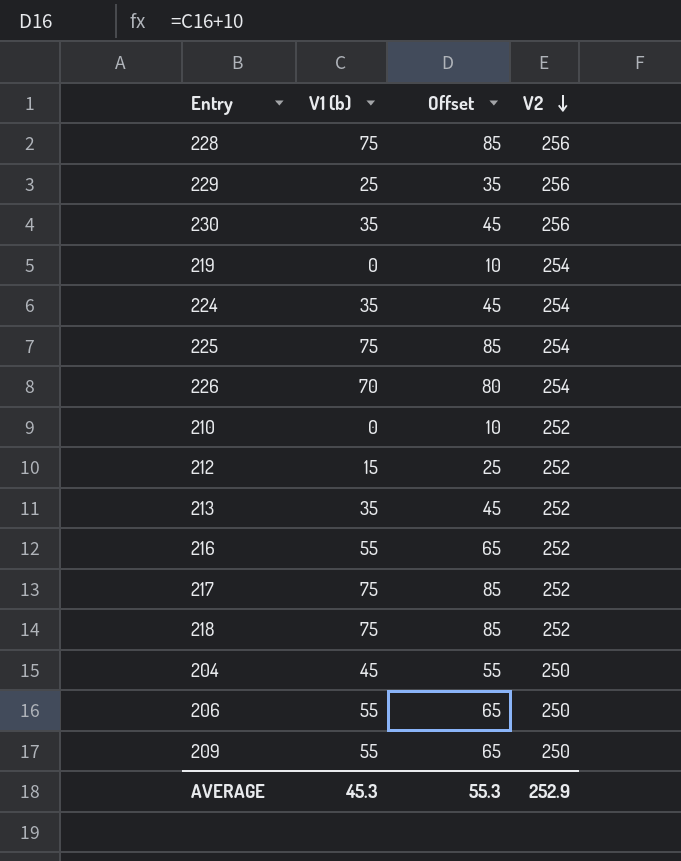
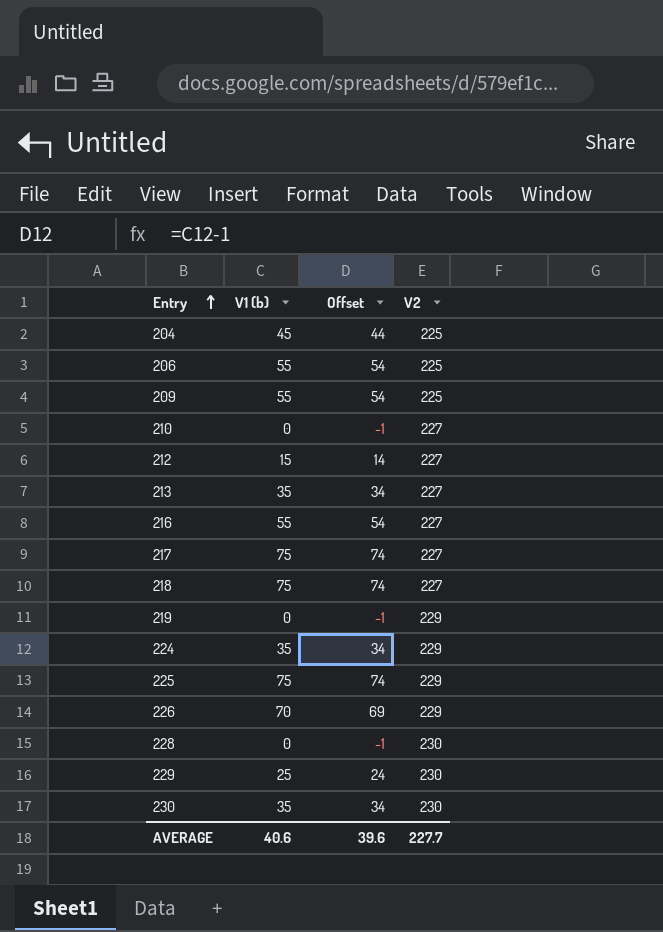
row order: V2 descending -> Entry ascending
column Offset | formula: [V1 (b)] + 10 -> [V1 (b)] - 1
204 | V2: 250 -> 225
206 | V2: 250 -> 225
209 | V2: 250 -> 225
210 | V2: 252 -> 227
212 | V2: 252 -> 227
213 | V2: 252 -> 227
216 | V2: 252 -> 227
217 | V2: 252 -> 227
218 | V2: 252 -> 227
219 | V2: 254 -> 229
224 | V2: 254 -> 229
225 | V2: 254 -> 229
226 | V2: 254 -> 229
228 | V1 (b): 75 -> 0
228 | V2: 256 -> 230
229 | V2: 256 -> 230
230 | V2: 256 -> 230
AVERAGE | V1 (b): 45.3 -> 40.6
AVERAGE | Offset: 55.3 -> 39.6
AVERAGE | V2: 252.9 -> 227.7

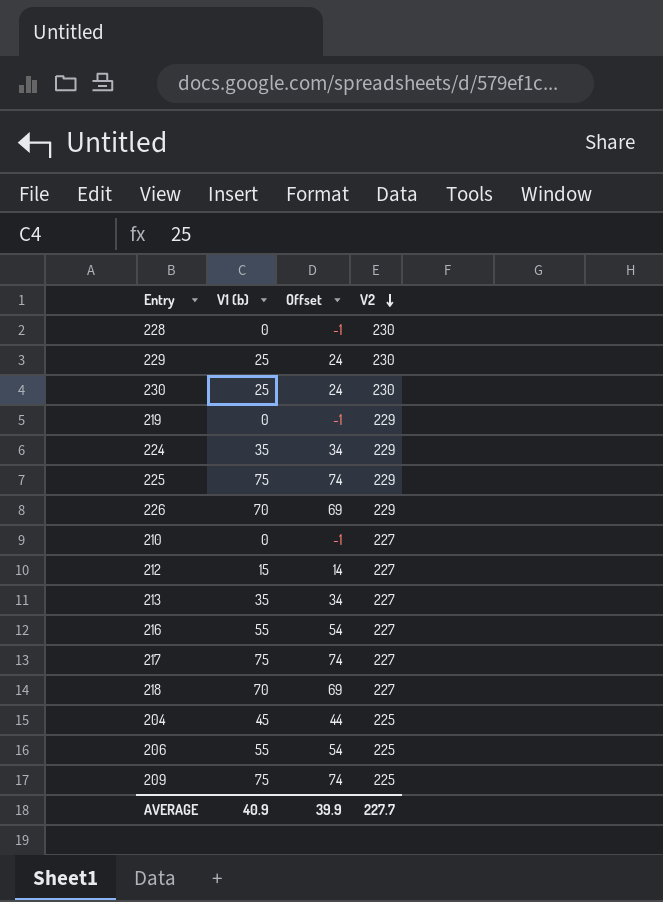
row order: Entry ascending -> V2 descending
230 | V1 (b): 35 -> 25
230 | Offset: 34 -> 24
218 | V1 (b): 75 -> 70
218 | Offset: 74 -> 69
209 | V1 (b): 55 -> 75
209 | Offset: 54 -> 74
AVERAGE | V1 (b): 40.6 -> 40.9
AVERAGE | Offset: 39.6 -> 39.9

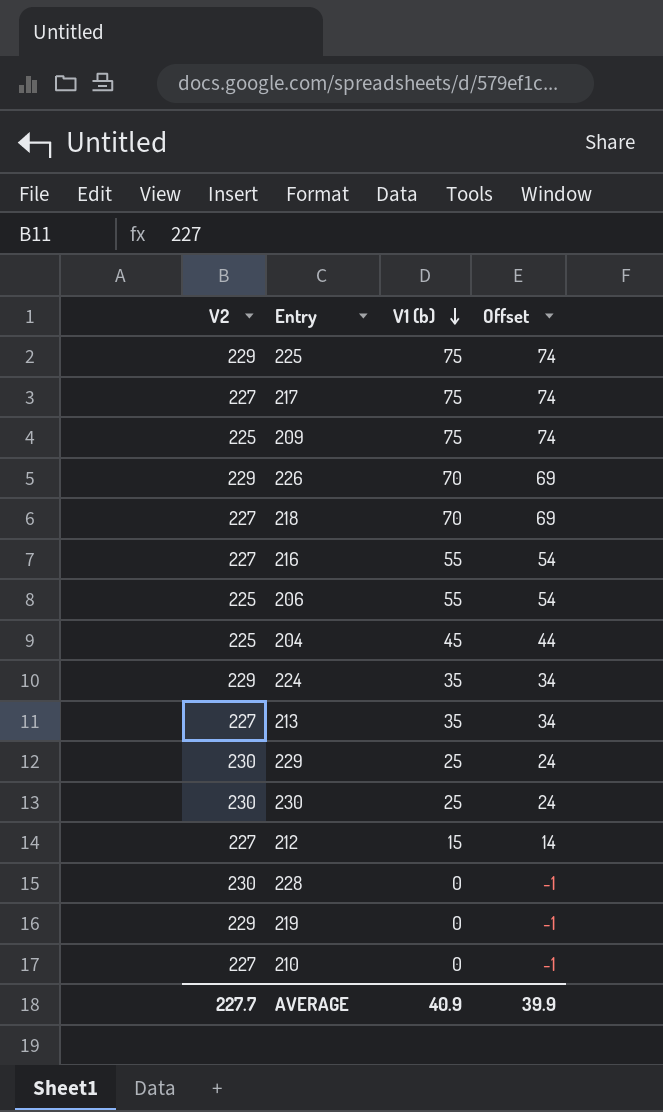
row order: V2 descending -> V1 (b) descending
column V2 | position: 4 -> 1

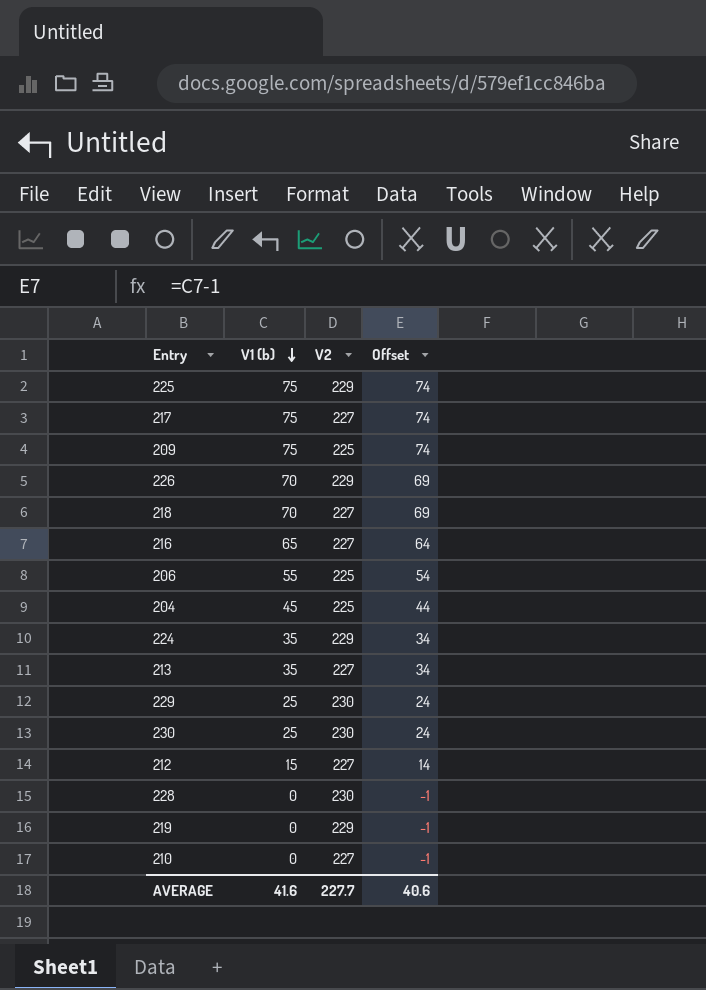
column V2 | position: 1 -> 3
216 | V1 (b): 55 -> 65
216 | Offset: 54 -> 64
AVERAGE | V1 (b): 40.9 -> 41.6
AVERAGE | Offset: 39.9 -> 40.6

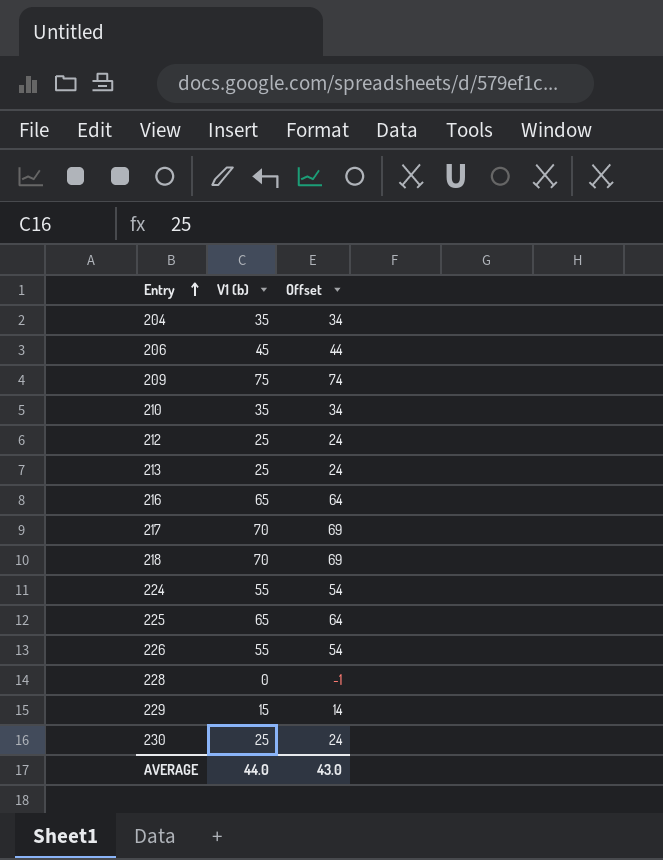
row order: V1 (b) descending -> Entry ascending
column V2 | position: 3 -> none
row 219: 0 | 229 | -1 -> none
204 | V1 (b): 45 -> 35
204 | Offset: 44 -> 34
206 | V1 (b): 55 -> 45
206 | Offset: 54 -> 44
210 | V1 (b): 0 -> 35
210 | Offset: -1 -> 34
212 | V1 (b): 15 -> 25
212 | Offset: 14 -> 24
213 | V1 (b): 35 -> 25
213 | Offset: 34 -> 24
217 | V1 (b): 75 -> 70
217 | Offset: 74 -> 69
224 | V1 (b): 35 -> 55
224 | Offset: 34 -> 54
225 | V1 (b): 75 -> 65
225 | Offset: 74 -> 64
226 | V1 (b): 70 -> 55
226 | Offset: 69 -> 54
229 | V1 (b): 25 -> 15
229 | Offset: 24 -> 14
AVERAGE | V1 (b): 41.6 -> 44.0
AVERAGE | Offset: 40.6 -> 43.0

